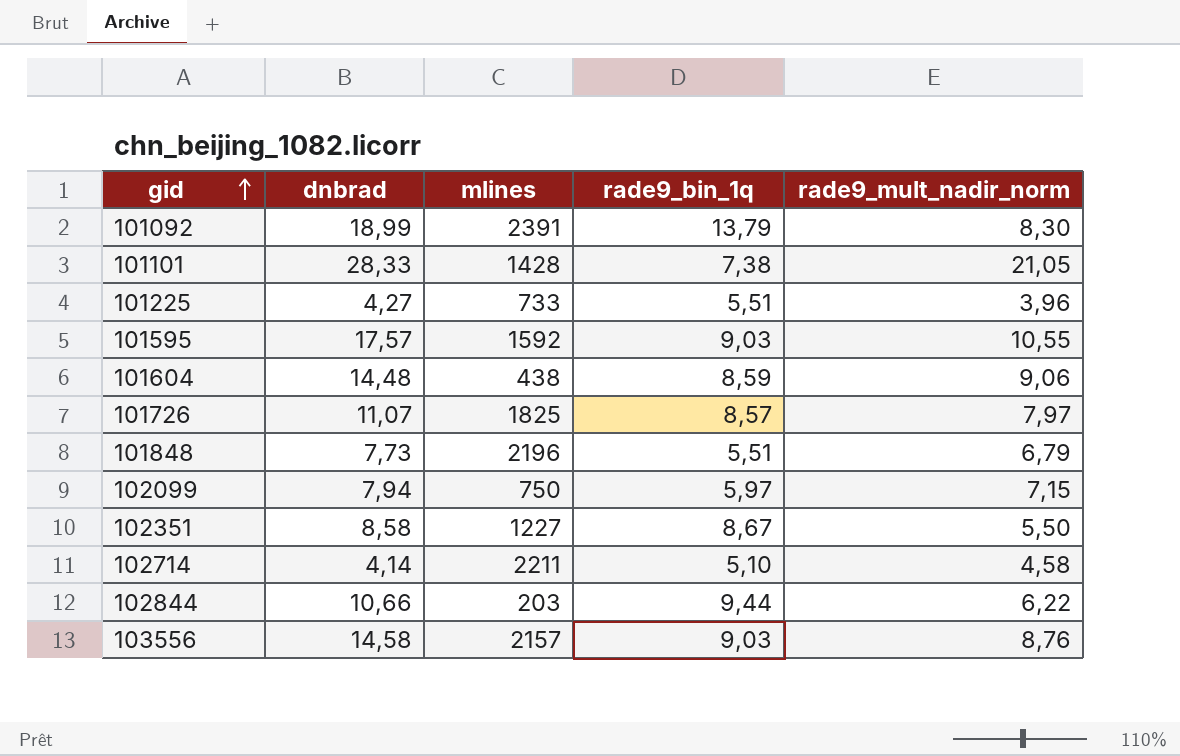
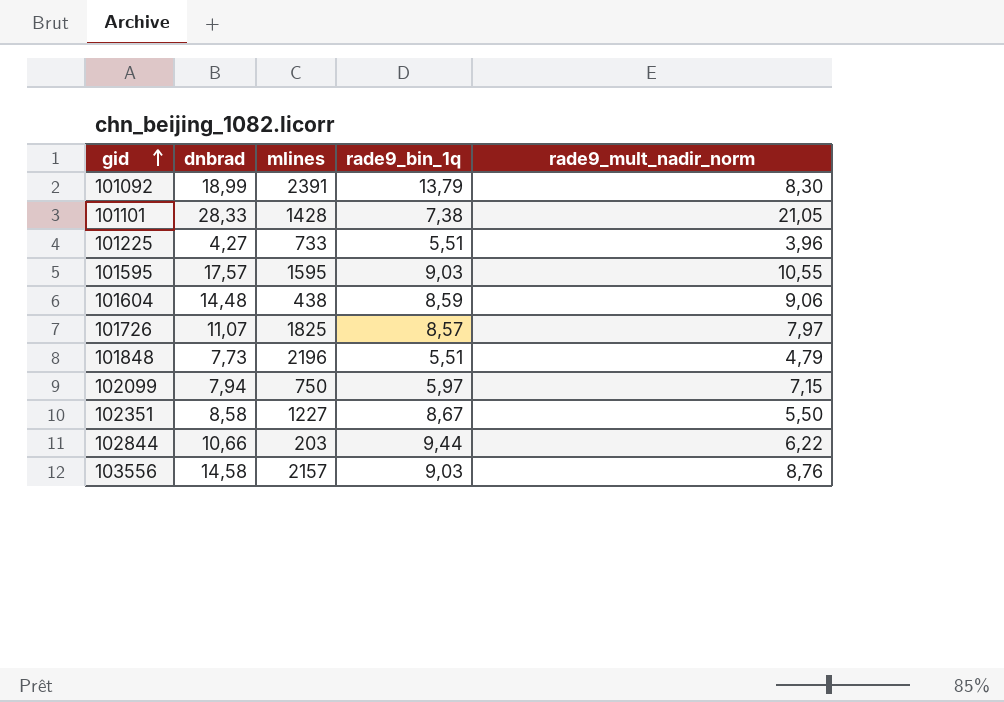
row 102714: 4,14 | 2211 | 5,10 | 4,58 -> none
101595 | mlines: 1592 -> 1595
101848 | rade9_mult_nadir_norm: 6,79 -> 4,79

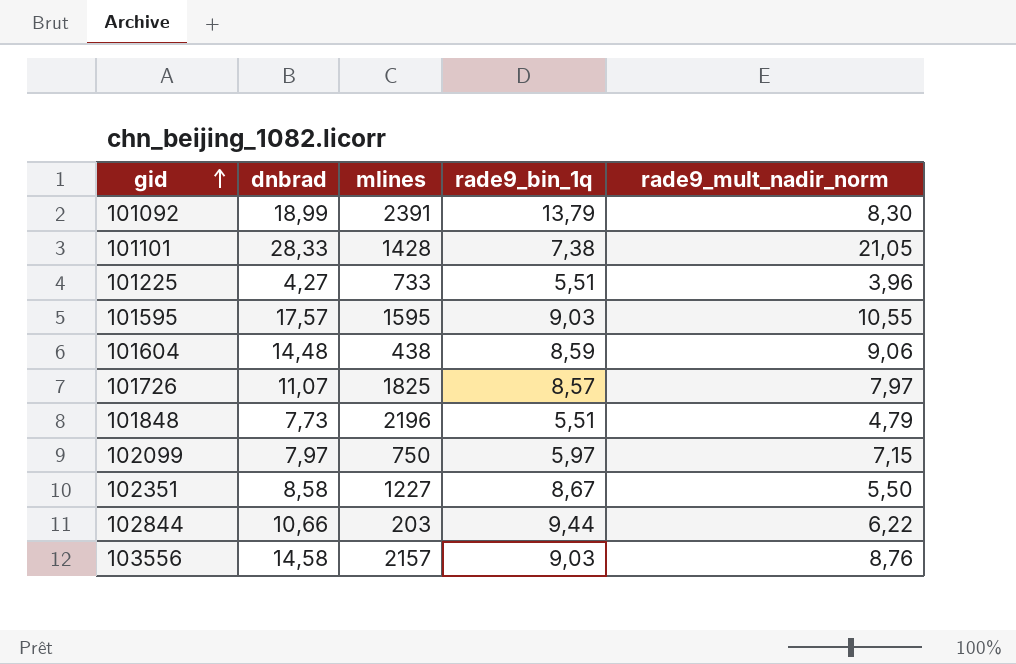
102099 | dnbrad: 7,94 -> 7,97

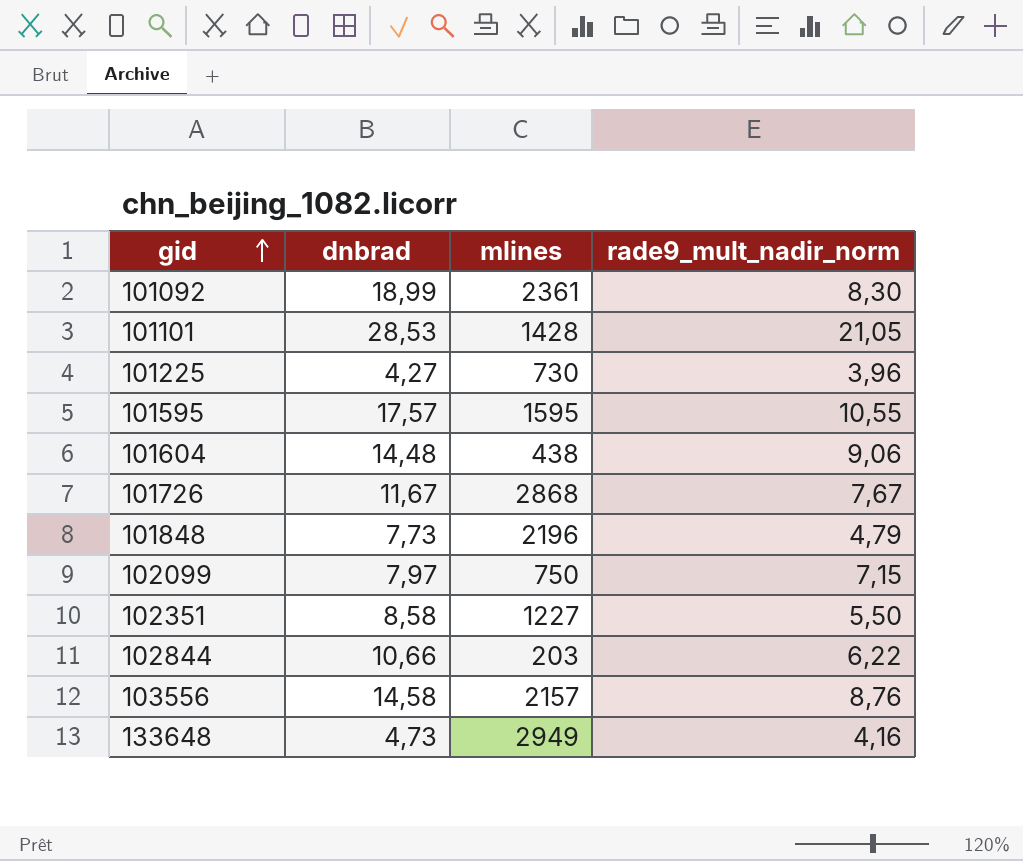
column rade9_bin_1q | position: 4 -> none
101092 | mlines: 2391 -> 2361
101101 | dnbrad: 28,33 -> 28,53
101225 | mlines: 733 -> 730
101726 | dnbrad: 11,07 -> 11,67
101726 | mlines: 1825 -> 2868
101726 | rade9_mult_nadir_norm: 7,97 -> 7,67
row 133648: none -> 4,73 | 2949 | 4,16

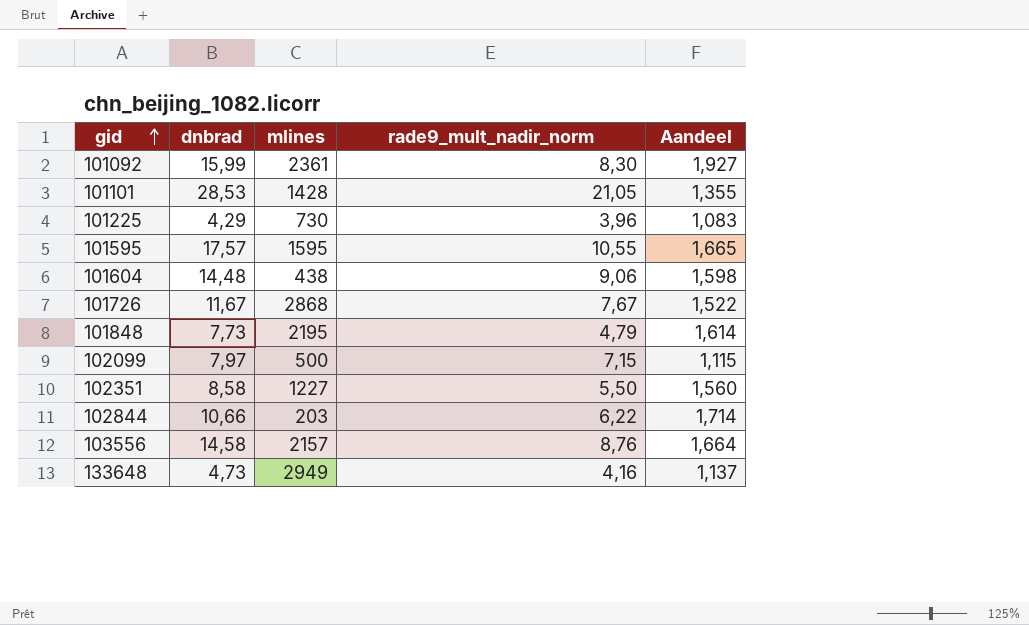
column Aandeel | formula: none -> [dnbrad] / [rade9_mult_nadir_norm]
101092 | dnbrad: 18,99 -> 15,99
101225 | dnbrad: 4,27 -> 4,29
101848 | mlines: 2196 -> 2195
102099 | mlines: 750 -> 500

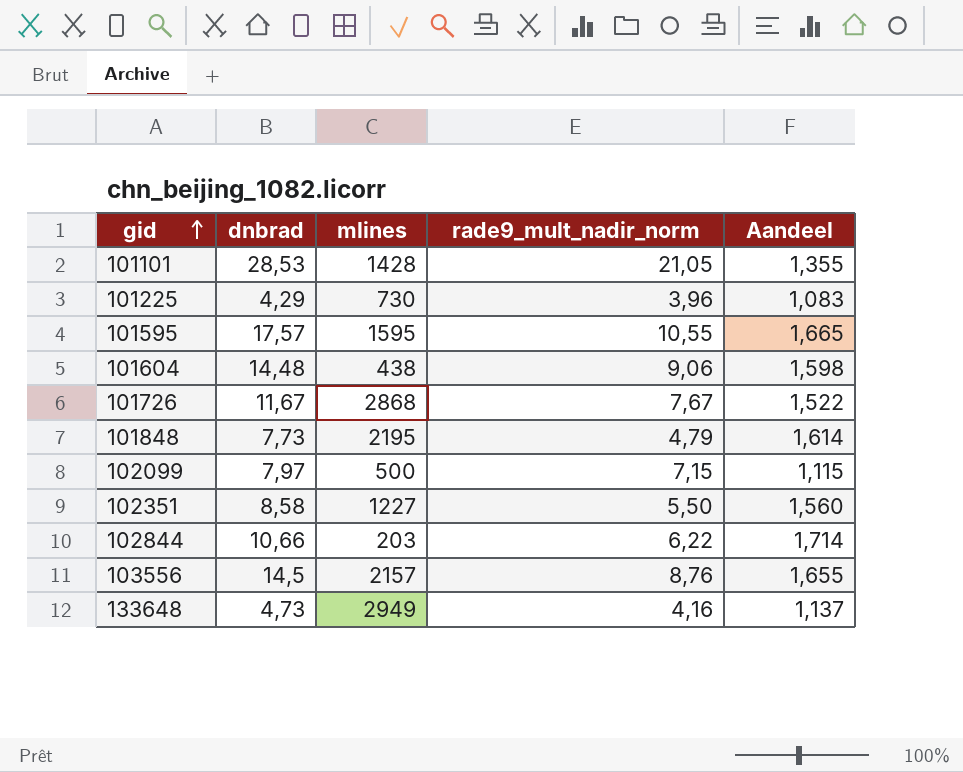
row 101092: 15,99 | 2361 | 8,30 | 1,927 -> none
103556 | dnbrad: 14,58 -> 14,5
103556 | Aandeel: 1,664 -> 1,655

